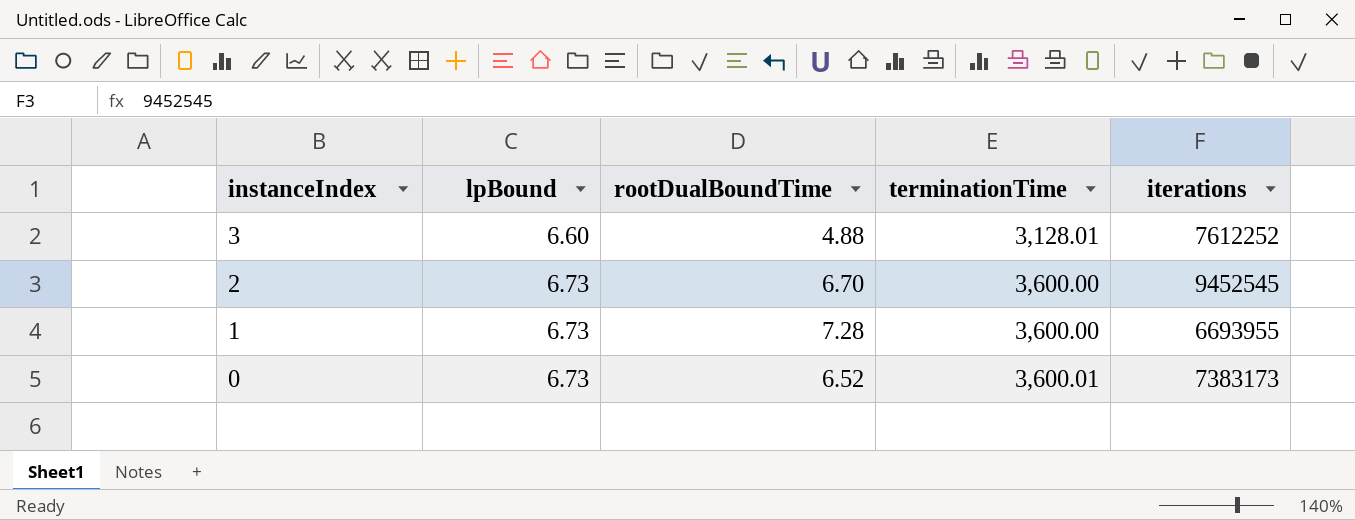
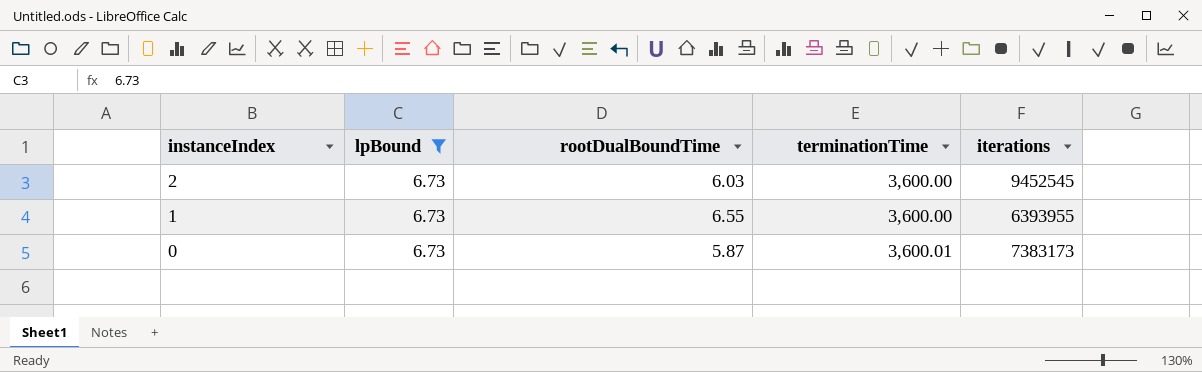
filter: none -> lpBound = 6.73
2 | rootDualBoundTime: 6.70 -> 6.03
1 | rootDualBoundTime: 7.28 -> 6.55
1 | iterations: 6693955 -> 6393955
0 | rootDualBoundTime: 6.52 -> 5.87

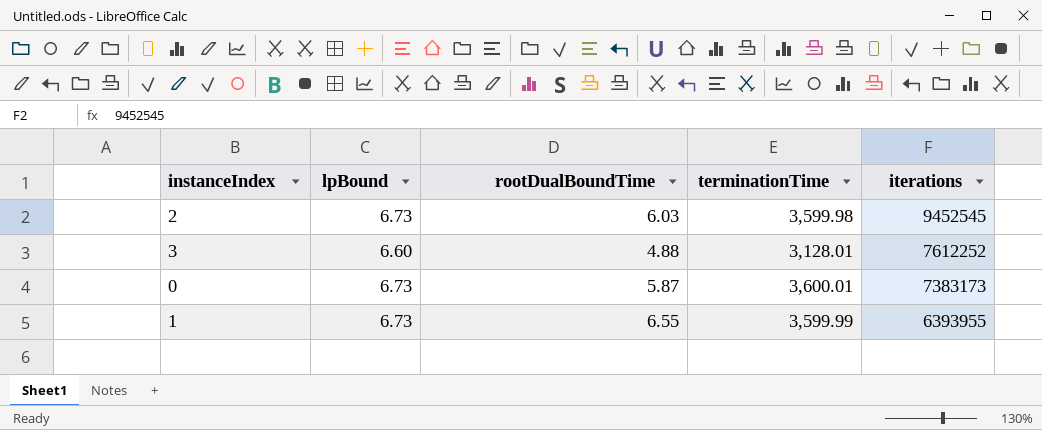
filter: lpBound = 6.73 -> none
row order: instanceIndex descending -> iterations descending
2 | terminationTime: 3,600.00 -> 3,599.98
1 | terminationTime: 3,600.00 -> 3,599.99

